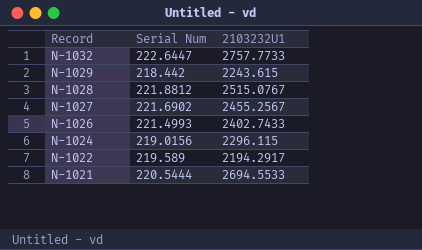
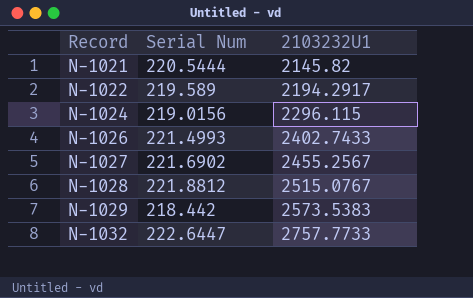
row order: Record descending -> Record ascending
N-1021 | 2103232U1: 2694.5533 -> 2145.82
N-1029 | 2103232U1: 2243.615 -> 2573.5383

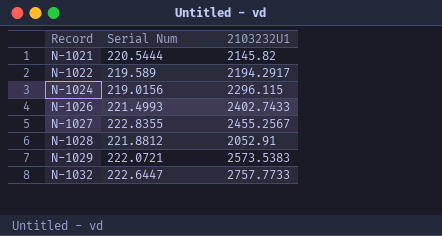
N-1027 | Serial Num: 221.6902 -> 222.8355
N-1028 | 2103232U1: 2515.0767 -> 2052.91
N-1029 | Serial Num: 218.442 -> 222.0721

